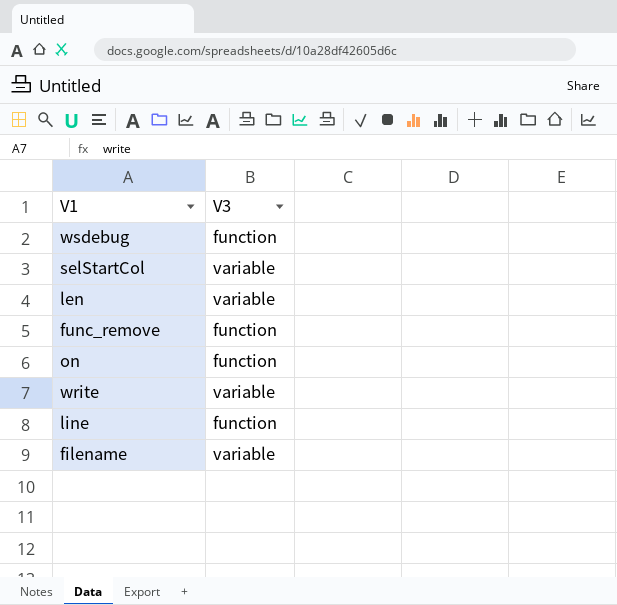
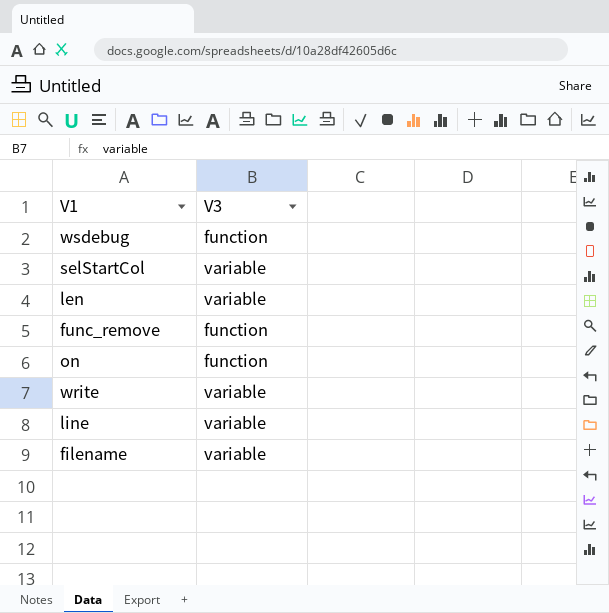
line | V3: function -> variable

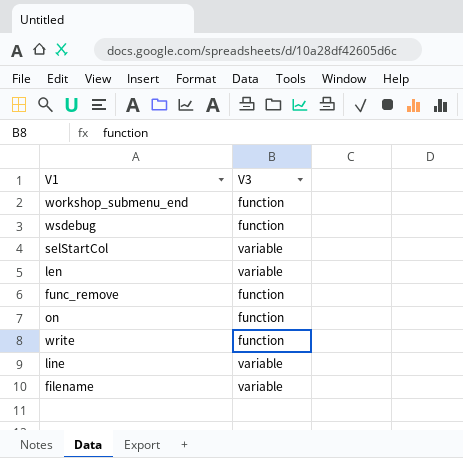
row workshop_submenu_end: none -> function
write | V3: variable -> function

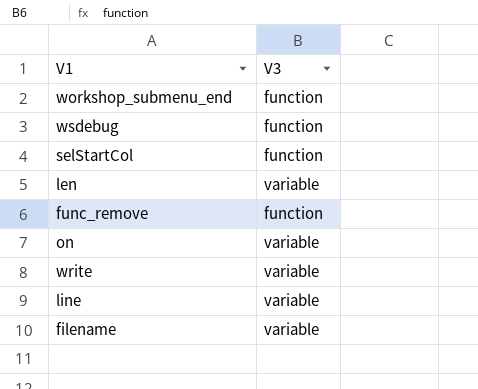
selStartCol | V3: variable -> function
on | V3: function -> variable
write | V3: function -> variable

